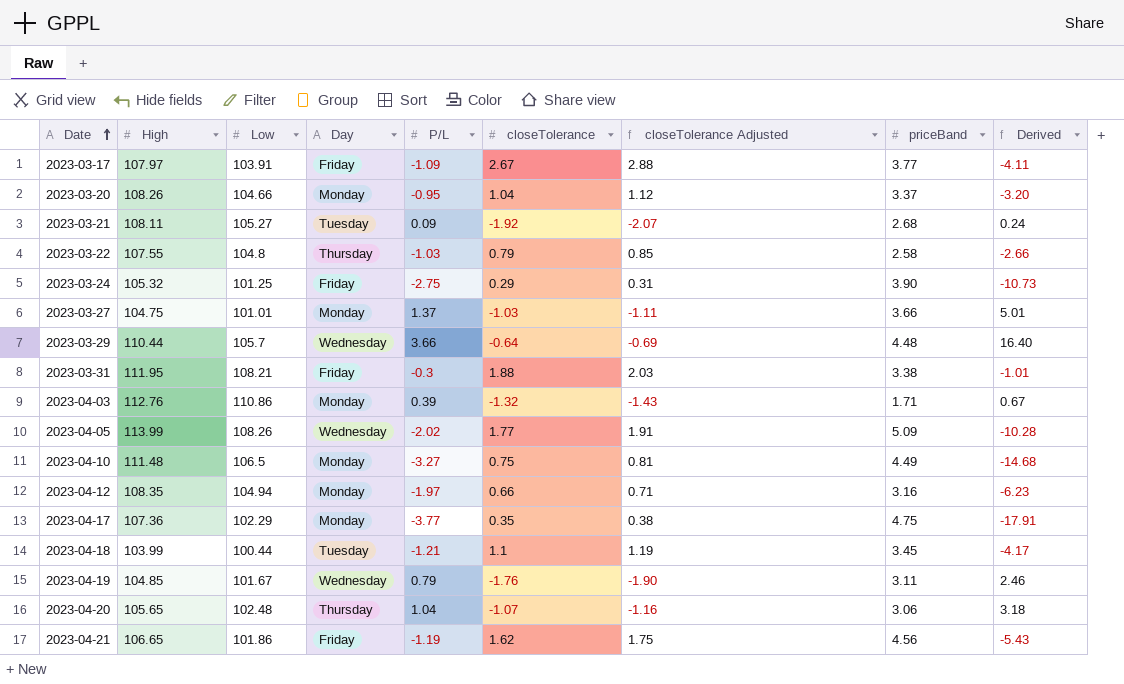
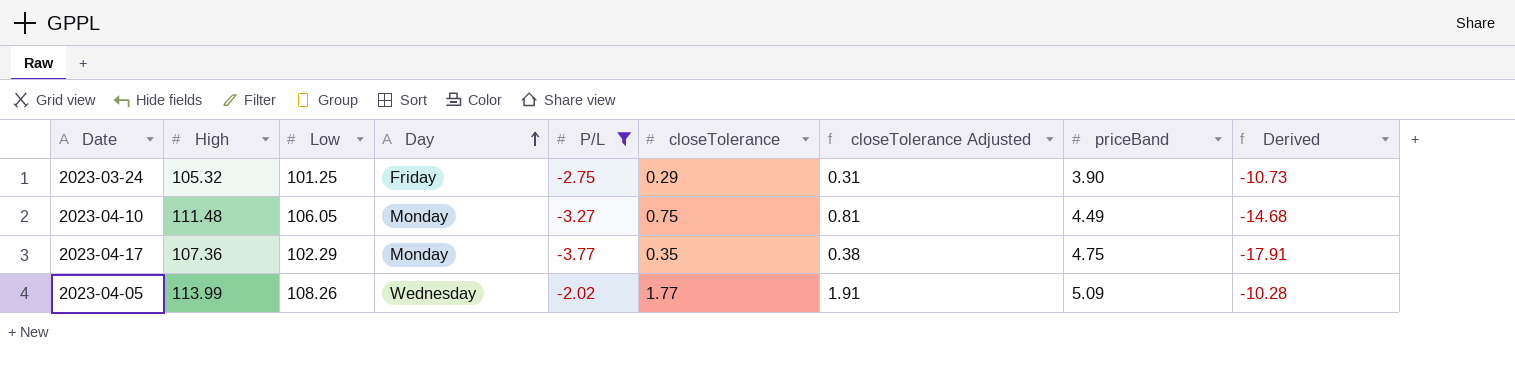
filter: none -> P/L <= -2.02
row order: Date ascending -> Day ascending
2023-04-10 | Low: 106.5 -> 106.05

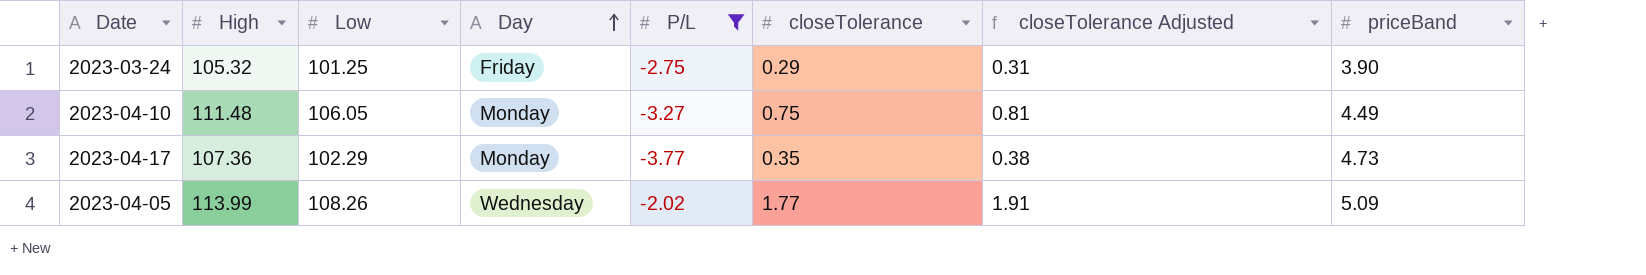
column Derived | formula: [P/L] * [priceBand] -> none
2023-04-17 | priceBand: 4.75 -> 4.73

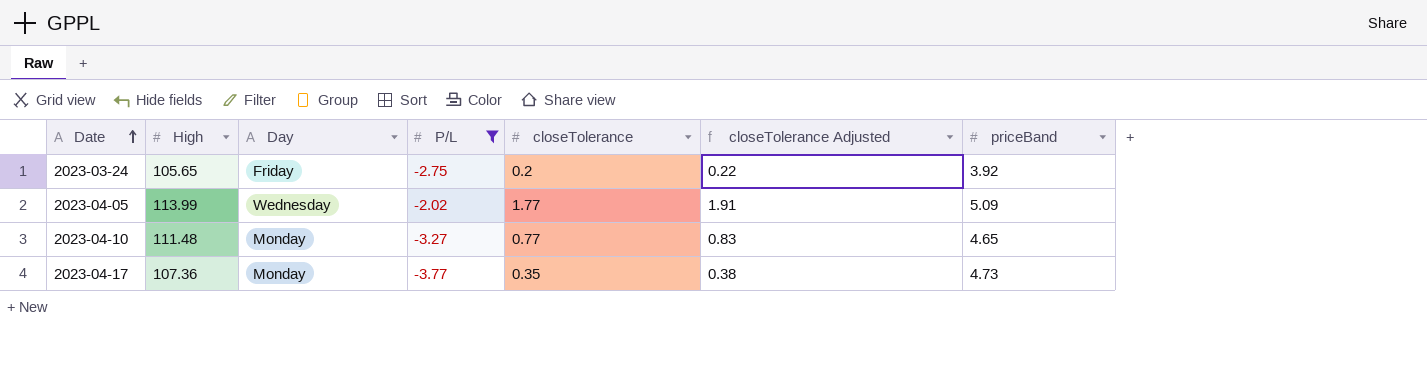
row order: Day ascending -> Date ascending
column Low | position: 3 -> none
2023-03-24 | High: 105.32 -> 105.65
2023-03-24 | closeTolerance: 0.29 -> 0.2
2023-03-24 | closeTolerance Adjusted: 0.31 -> 0.22
2023-03-24 | priceBand: 3.90 -> 3.92
2023-04-10 | closeTolerance: 0.75 -> 0.77
2023-04-10 | closeTolerance Adjusted: 0.81 -> 0.83
2023-04-10 | priceBand: 4.49 -> 4.65

